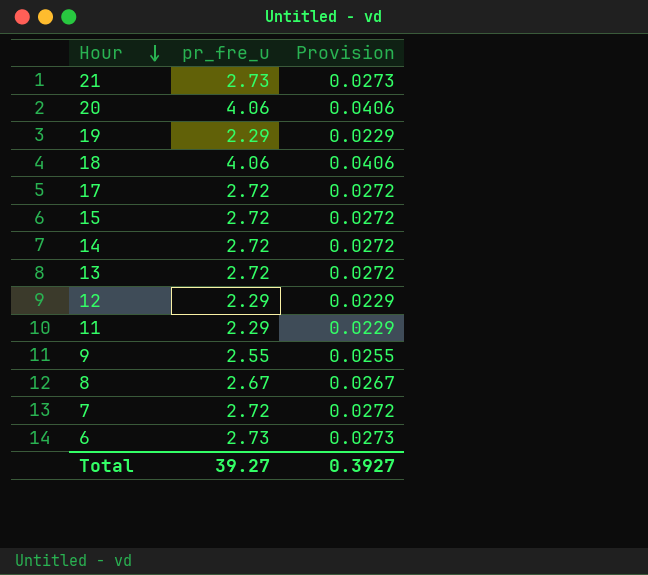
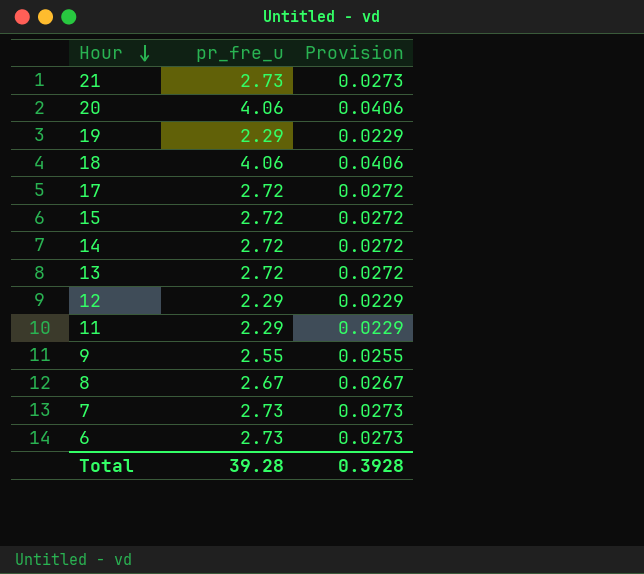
7 | pr_fre_u: 2.72 -> 2.73
7 | Provision: 0.0272 -> 0.0273
Total | pr_fre_u: 39.27 -> 39.28
Total | Provision: 0.3927 -> 0.3928

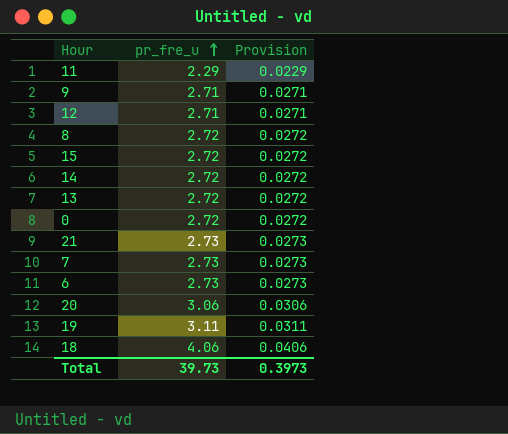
row order: Hour descending -> pr_fre_u ascending
row 17: 2.72 | 0.0272 -> none
9 | pr_fre_u: 2.55 -> 2.71
9 | Provision: 0.0255 -> 0.0271
12 | pr_fre_u: 2.29 -> 2.71
12 | Provision: 0.0229 -> 0.0271
8 | pr_fre_u: 2.67 -> 2.72
8 | Provision: 0.0267 -> 0.0272
row 0: none -> 2.72 | 0.0272
20 | pr_fre_u: 4.06 -> 3.06
20 | Provision: 0.0406 -> 0.0306
19 | pr_fre_u: 2.29 -> 3.11
19 | Provision: 0.0229 -> 0.0311
Total | pr_fre_u: 39.28 -> 39.73
Total | Provision: 0.3928 -> 0.3973

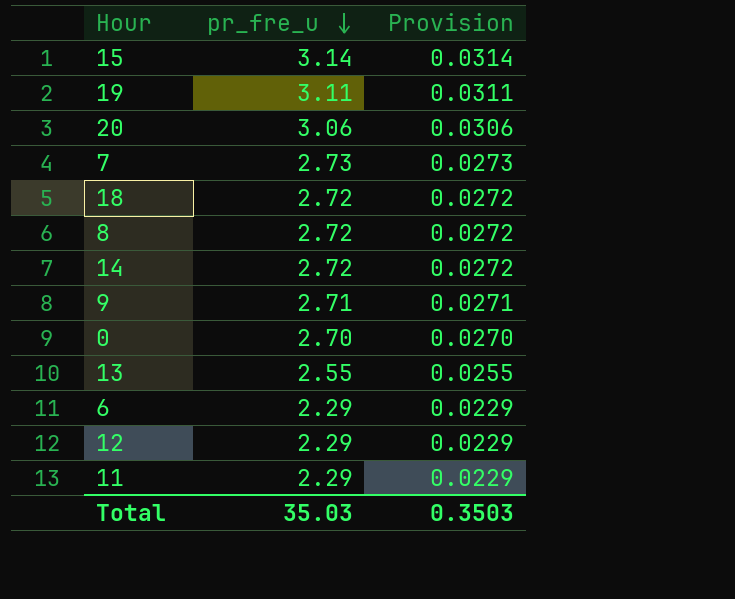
row order: pr_fre_u ascending -> pr_fre_u descending
row 21: 2.73 | 0.0273 -> none
15 | pr_fre_u: 2.72 -> 3.14
15 | Provision: 0.0272 -> 0.0314
18 | pr_fre_u: 4.06 -> 2.72
18 | Provision: 0.0406 -> 0.0272
0 | pr_fre_u: 2.72 -> 2.70
0 | Provision: 0.0272 -> 0.0270
13 | pr_fre_u: 2.72 -> 2.55
13 | Provision: 0.0272 -> 0.0255
6 | pr_fre_u: 2.73 -> 2.29
6 | Provision: 0.0273 -> 0.0229
12 | pr_fre_u: 2.71 -> 2.29
12 | Provision: 0.0271 -> 0.0229
Total | pr_fre_u: 39.73 -> 35.03
Total | Provision: 0.3973 -> 0.3503

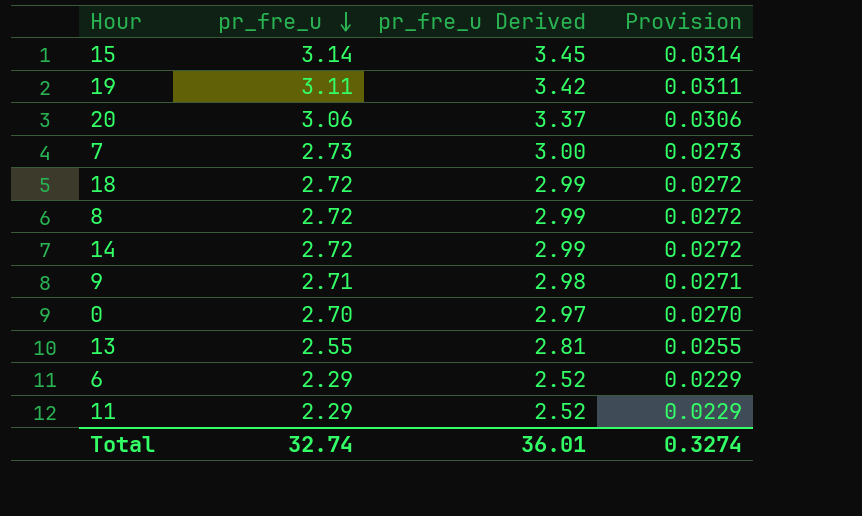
column pr_fre_u Derived | formula: none -> [pr_fre_u] * 1.1
row 12: 2.29 | 0.0229 -> none
Total | pr_fre_u: 35.03 -> 32.74
Total | Provision: 0.3503 -> 0.3274

